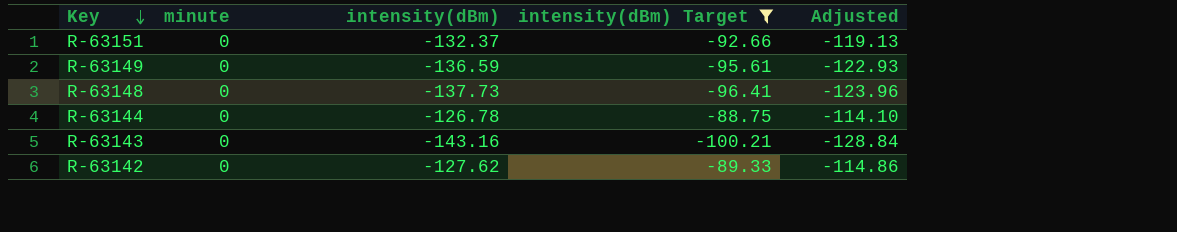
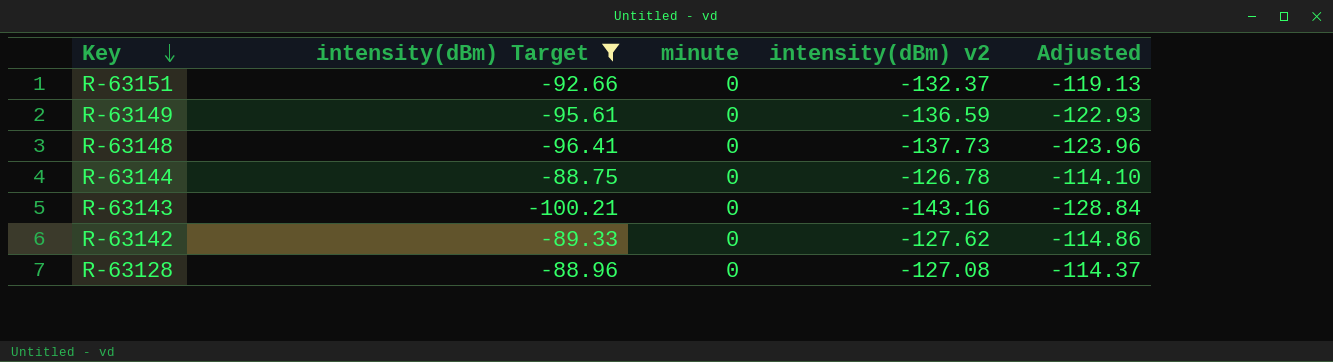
column intensity(dBm) Target | position: 4 -> 2
column name: intensity(dBm) -> intensity(dBm) v2
row R-63128: none -> -88.96 | 0 | -127.08 | -114.37

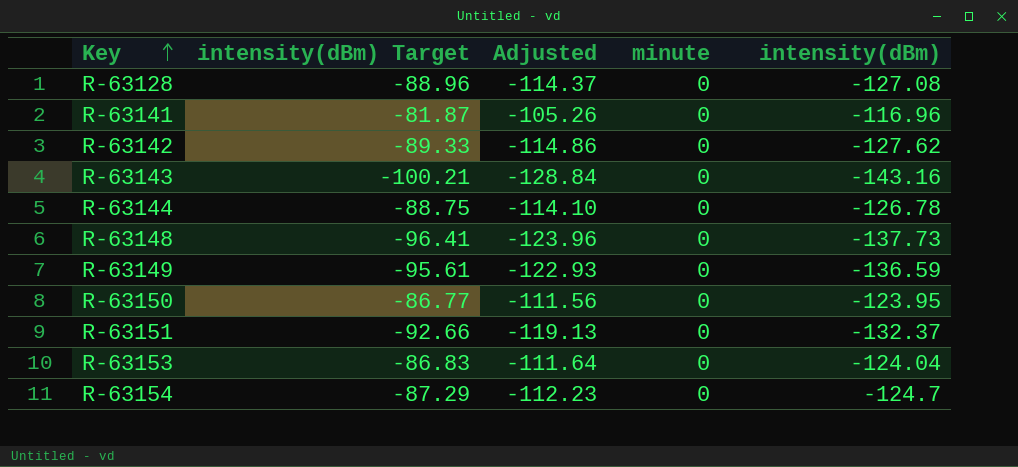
filter: intensity(dBm) Target <= -88.75 -> none
row order: Key descending -> Key ascending
column Adjusted | position: 5 -> 3
column name: intensity(dBm) v2 -> intensity(dBm)

